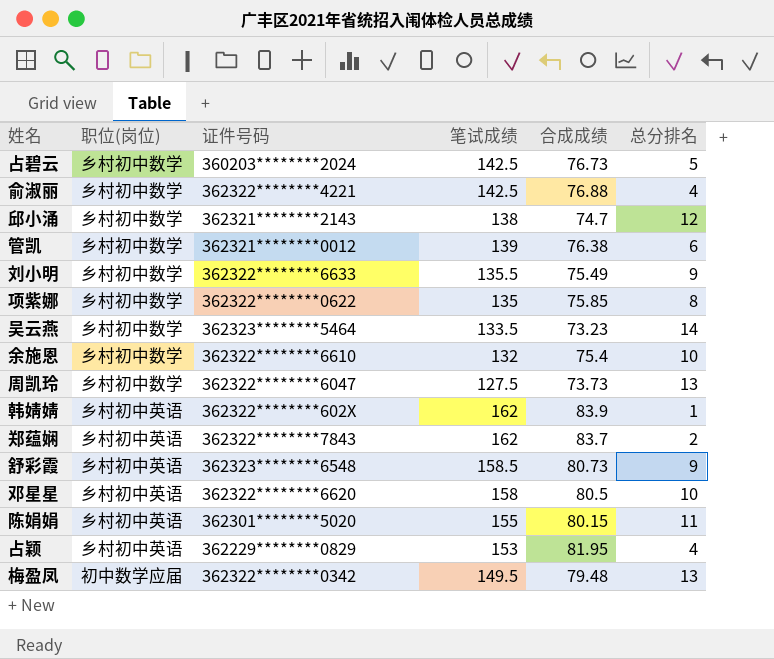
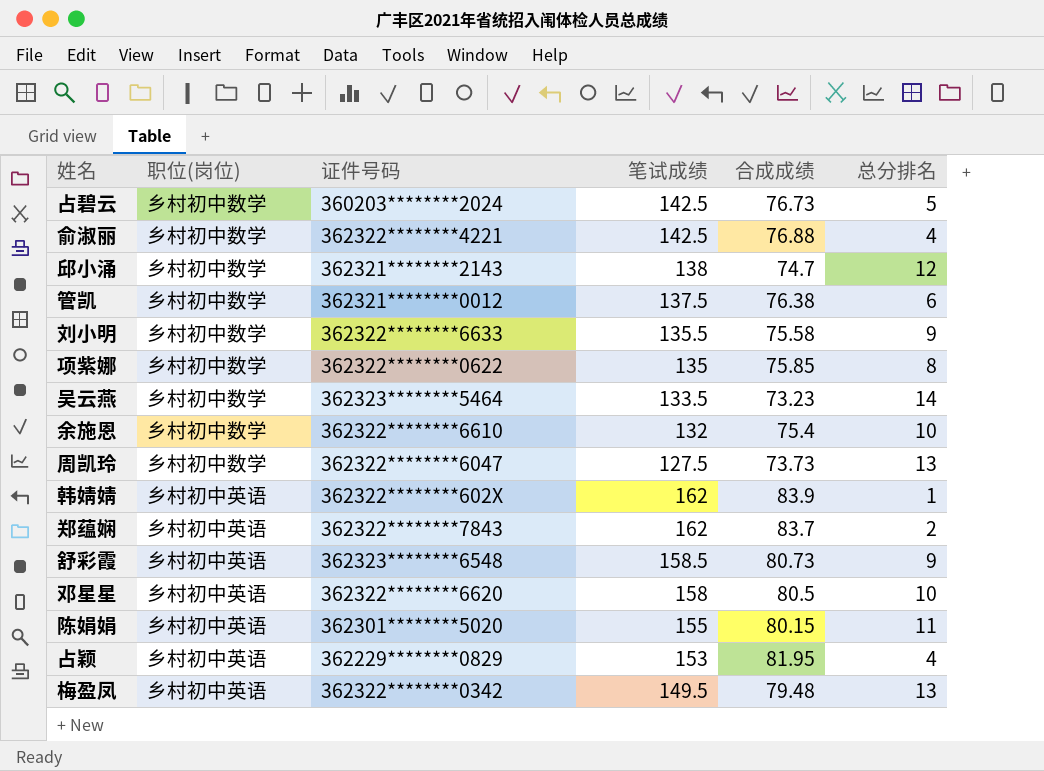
管凯 | 笔试成绩: 139 -> 137.5
刘小明 | 合成成绩: 75.49 -> 75.58
梅盈凤 | 职位(岗位): 初中数学应届 -> 乡村初中英语

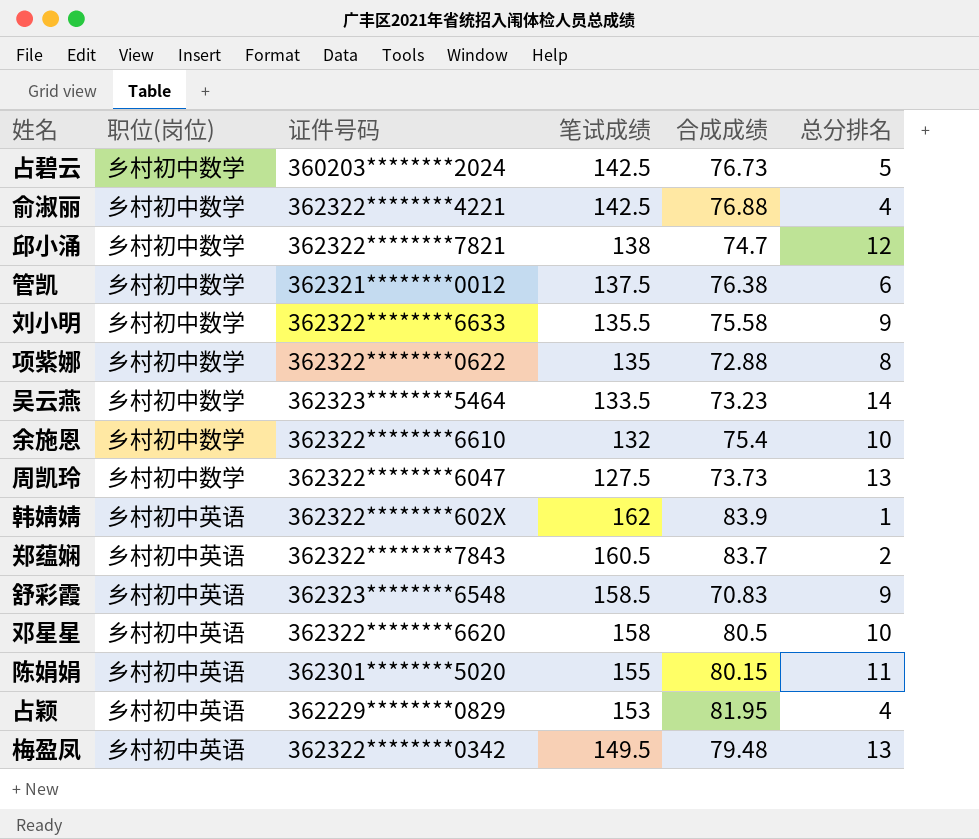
邱小涌 | 证件号码: 362321********2143 -> 362322********7821
项紫娜 | 合成成绩: 75.85 -> 72.88
郑蕴娴 | 笔试成绩: 162 -> 160.5
舒彩霞 | 合成成绩: 80.73 -> 70.83

